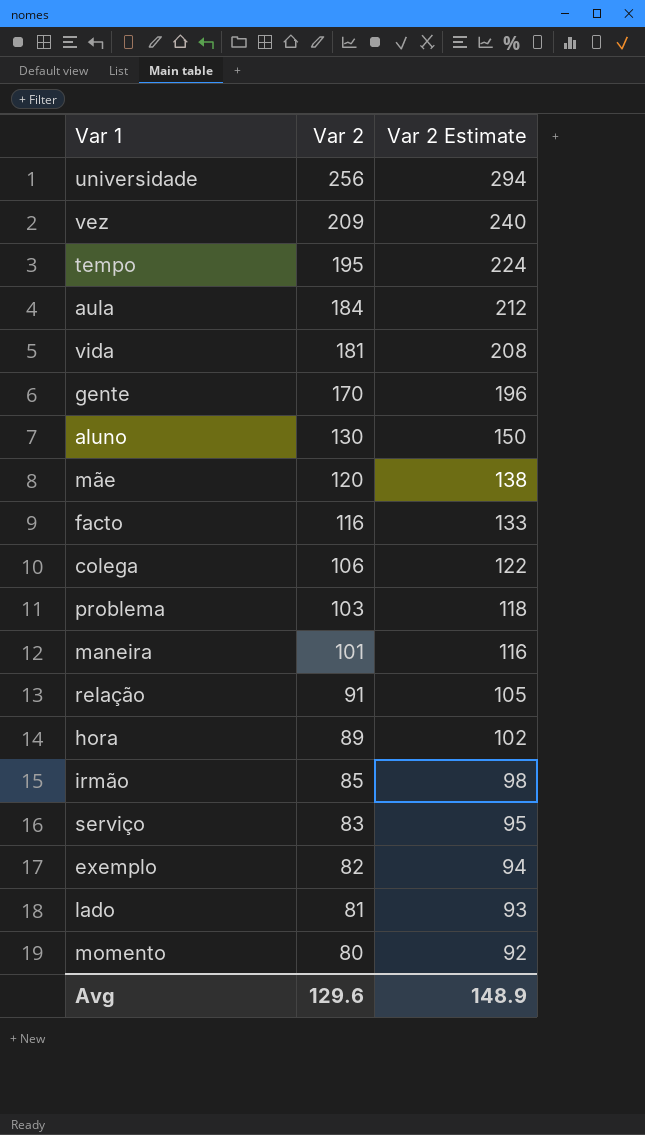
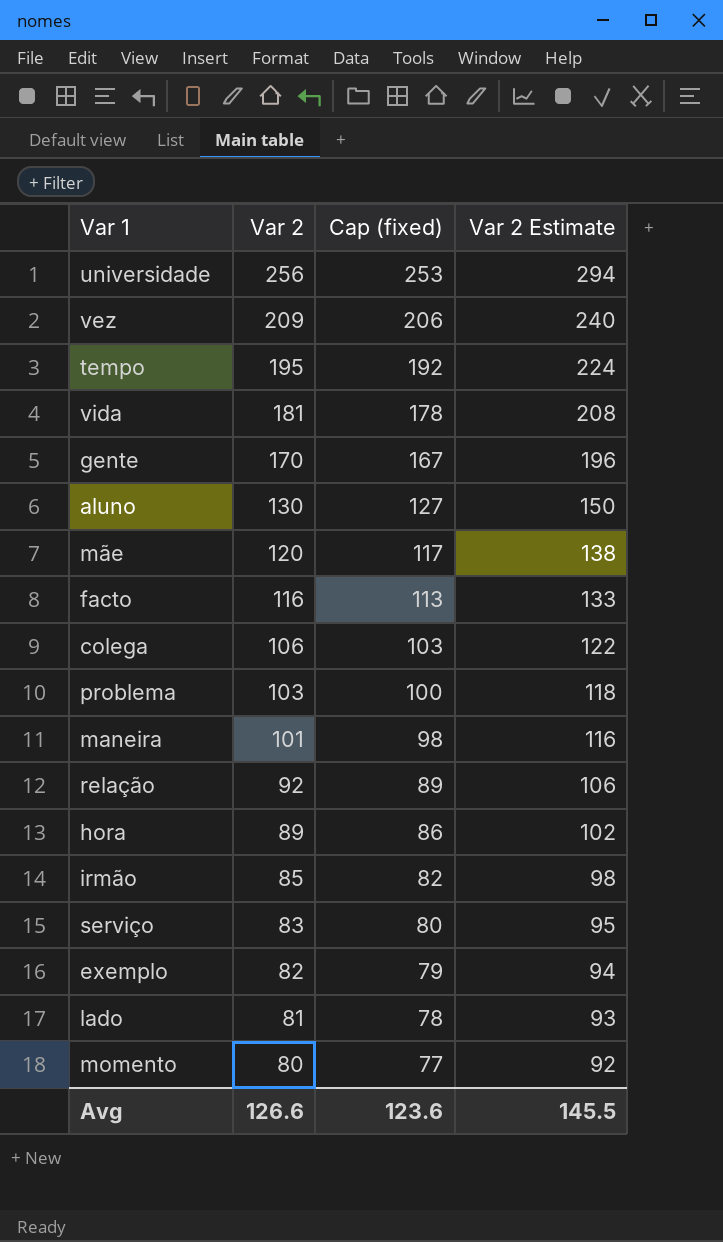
column Cap (fixed) | formula: none -> [Var 2] - 3
row aula: 184 | 212 -> none
relação | Var 2: 91 -> 92
relação | Var 2 Estimate: 105 -> 106
Avg | Var 2: 129.6 -> 126.6
Avg | Var 2 Estimate: 148.9 -> 145.5

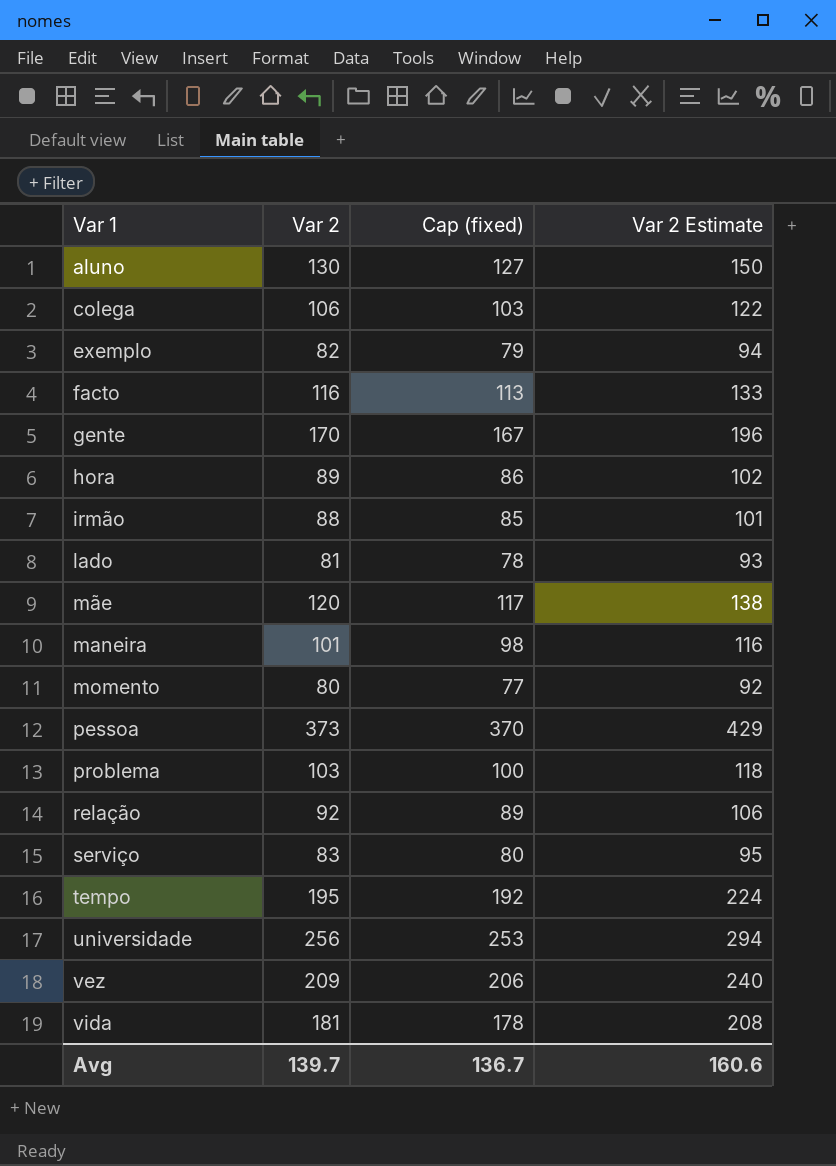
row order: Var 2 descending -> Var 1 ascending
irmão | Var 2: 85 -> 88
irmão | Cap (fixed): 82 -> 85
irmão | Var 2 Estimate: 98 -> 101
row pessoa: none -> 373 | 370 | 429
Avg | Var 2: 126.6 -> 139.7
Avg | Cap (fixed): 123.6 -> 136.7
Avg | Var 2 Estimate: 145.5 -> 160.6

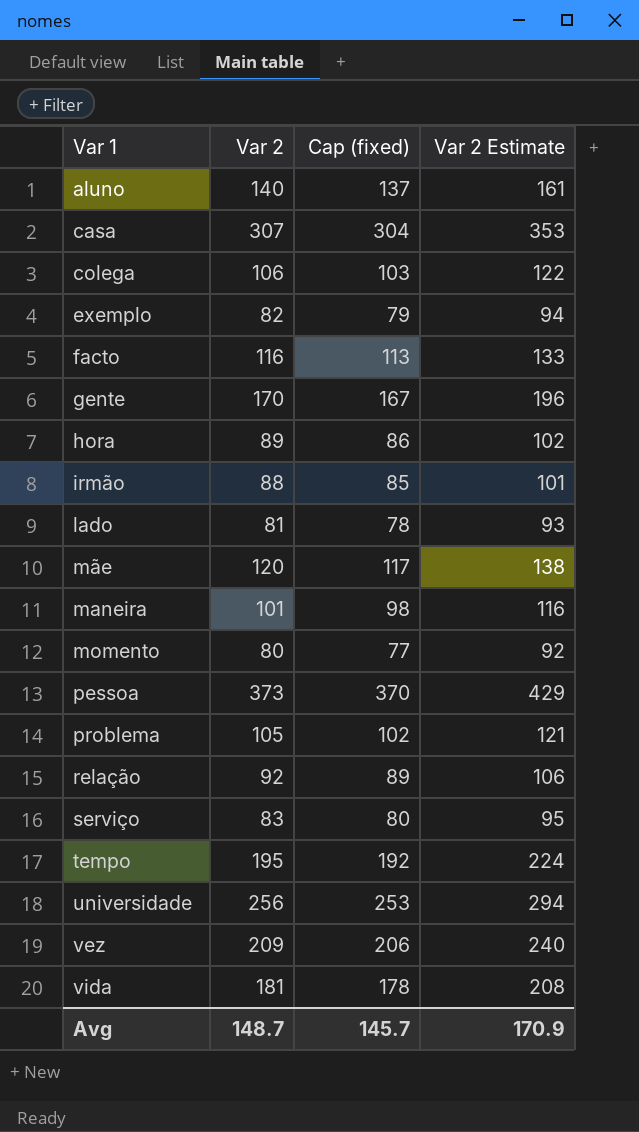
aluno | Var 2: 130 -> 140
aluno | Cap (fixed): 127 -> 137
aluno | Var 2 Estimate: 150 -> 161
row casa: none -> 307 | 304 | 353
problema | Var 2: 103 -> 105
problema | Cap (fixed): 100 -> 102
problema | Var 2 Estimate: 118 -> 121
Avg | Var 2: 139.7 -> 148.7
Avg | Cap (fixed): 136.7 -> 145.7
Avg | Var 2 Estimate: 160.6 -> 170.9

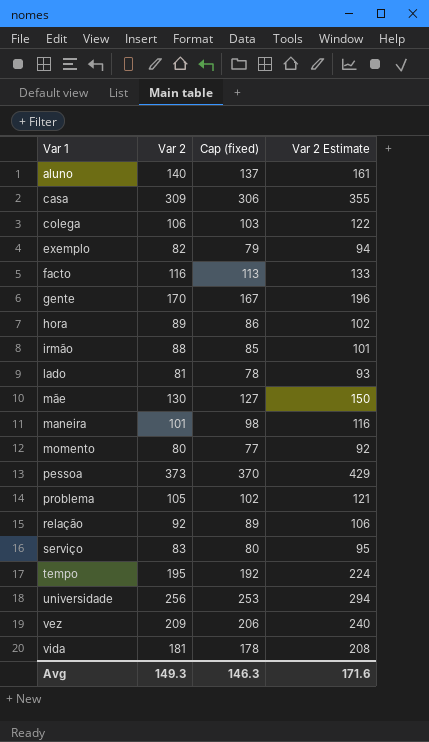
casa | Var 2: 307 -> 309
casa | Cap (fixed): 304 -> 306
casa | Var 2 Estimate: 353 -> 355
mãe | Var 2: 120 -> 130
mãe | Cap (fixed): 117 -> 127
mãe | Var 2 Estimate: 138 -> 150
Avg | Var 2: 148.7 -> 149.3
Avg | Cap (fixed): 145.7 -> 146.3
Avg | Var 2 Estimate: 170.9 -> 171.6

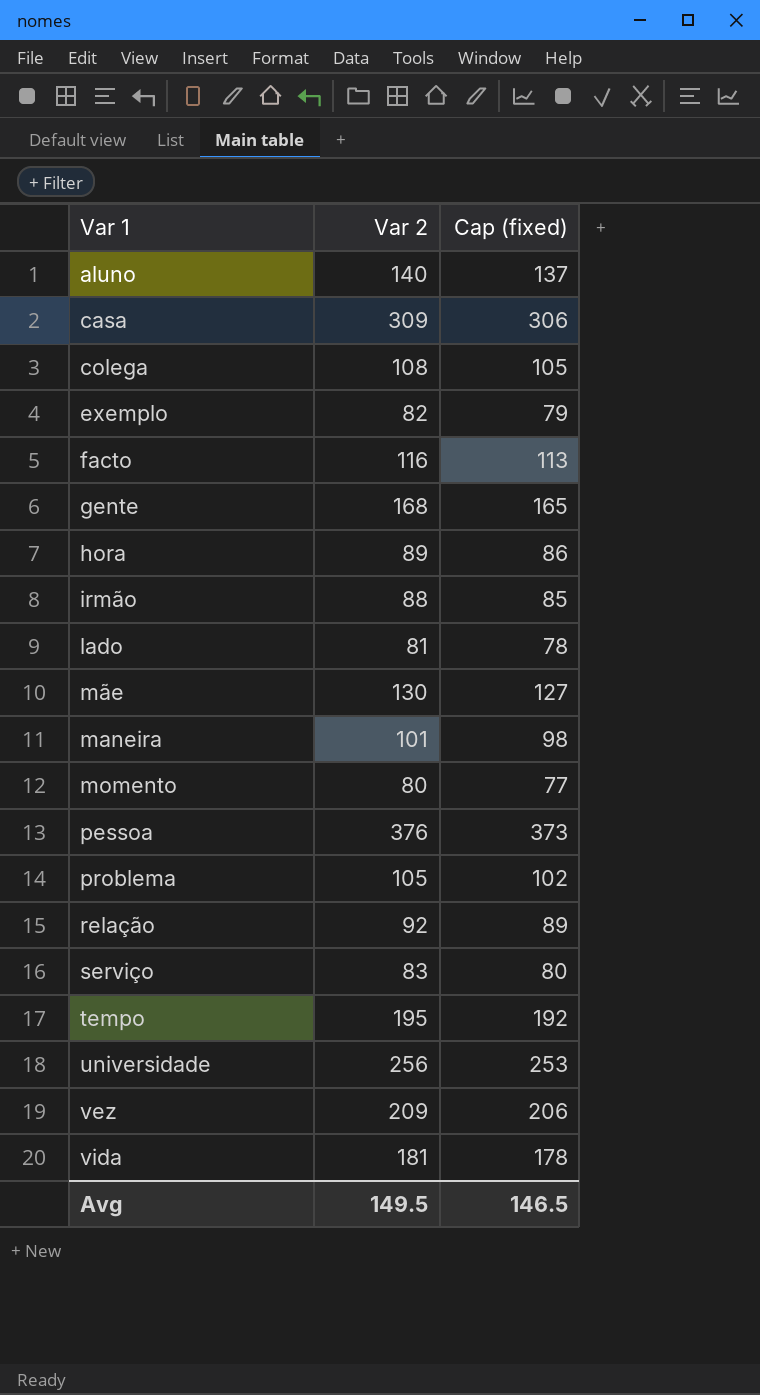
column Var 2 Estimate | formula: [Var 2] * 1.15 -> none
colega | Var 2: 106 -> 108
colega | Cap (fixed): 103 -> 105
gente | Var 2: 170 -> 168
gente | Cap (fixed): 167 -> 165
pessoa | Var 2: 373 -> 376
pessoa | Cap (fixed): 370 -> 373
Avg | Var 2: 149.3 -> 149.5
Avg | Cap (fixed): 146.3 -> 146.5

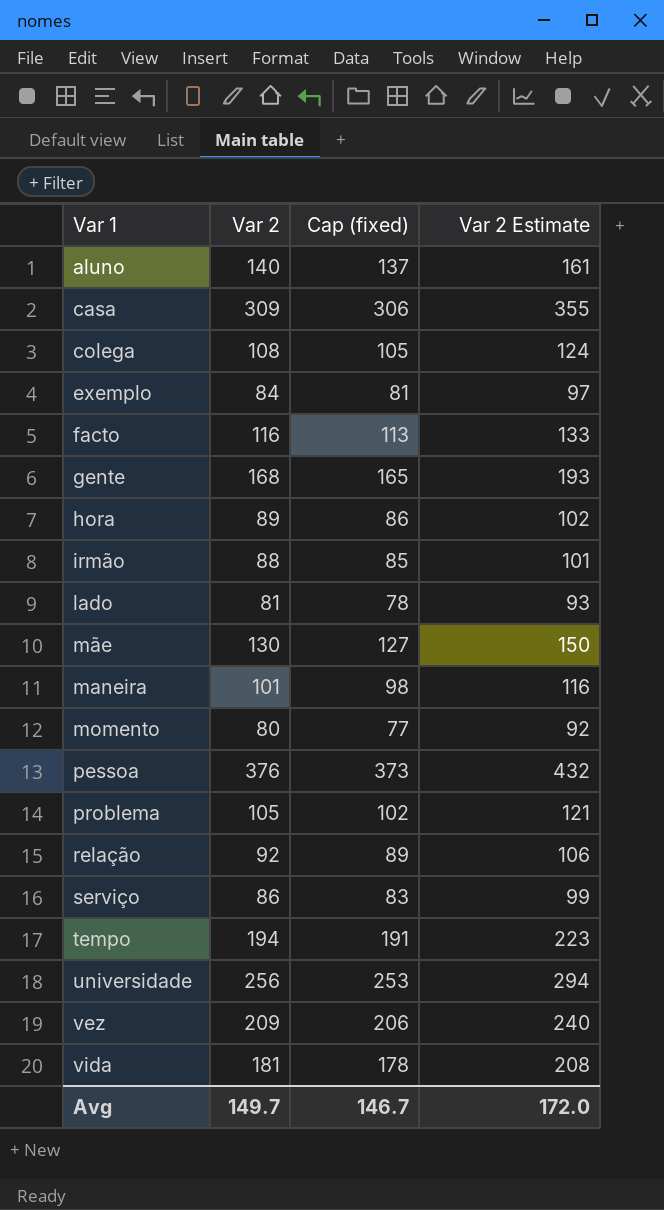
column Var 2 Estimate | formula: none -> [Var 2] * 1.15
exemplo | Var 2: 82 -> 84
exemplo | Cap (fixed): 79 -> 81
serviço | Var 2: 83 -> 86
serviço | Cap (fixed): 80 -> 83
tempo | Var 2: 195 -> 194
tempo | Cap (fixed): 192 -> 191
Avg | Var 2: 149.5 -> 149.7
Avg | Cap (fixed): 146.5 -> 146.7

